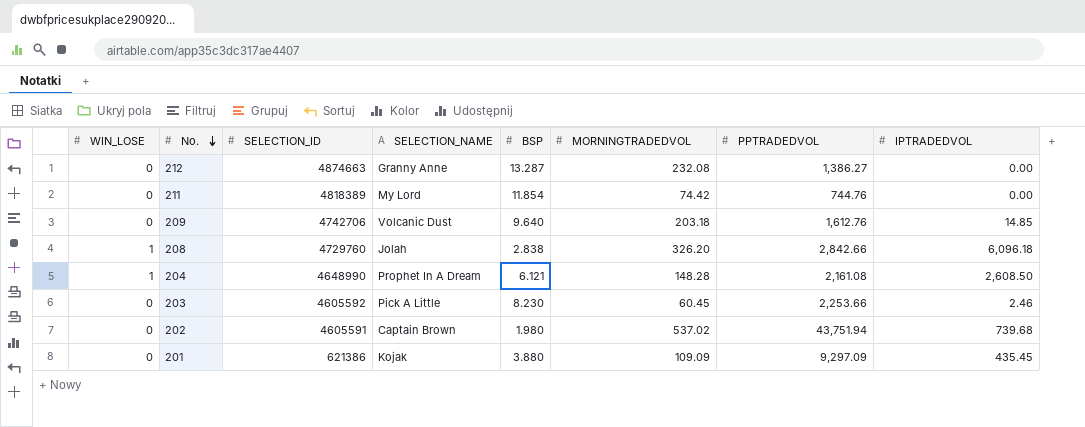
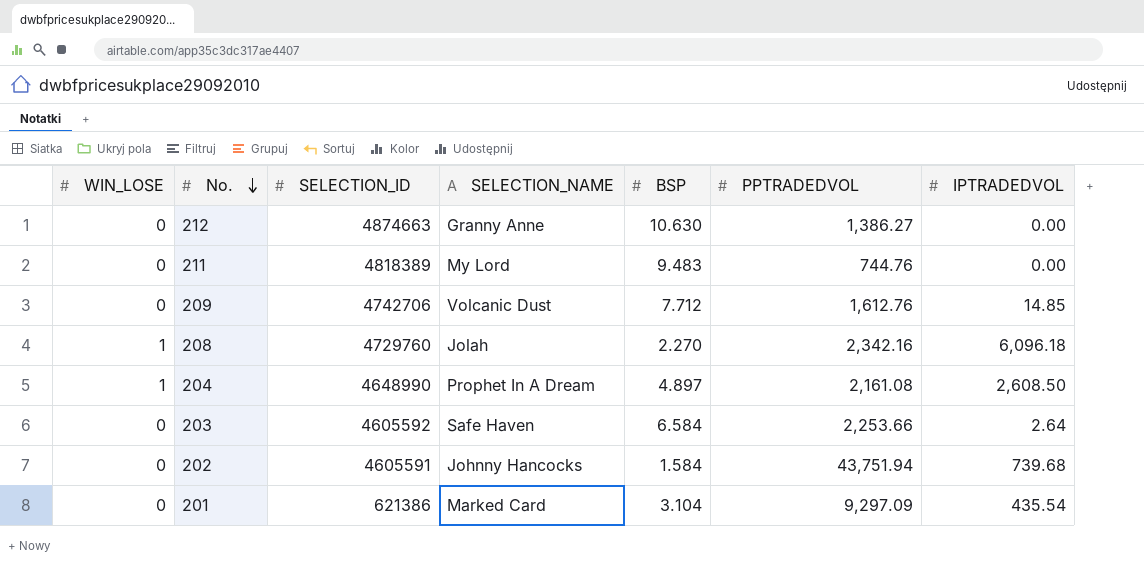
column MORNINGTRADEDVOL | position: 6 -> none
212 | BSP: 13.287 -> 10.630
211 | BSP: 11.854 -> 9.483
209 | BSP: 9.640 -> 7.712
208 | BSP: 2.838 -> 2.270
208 | PPTRADEDVOL: 2,842.66 -> 2,342.16
204 | BSP: 6.121 -> 4.897
203 | SELECTION_NAME: Pick A Little -> Safe Haven
203 | BSP: 8.230 -> 6.584
203 | IPTRADEDVOL: 2.46 -> 2.64
202 | SELECTION_NAME: Captain Brown -> Johnny Hancocks
202 | BSP: 1.980 -> 1.584
201 | SELECTION_NAME: Kojak -> Marked Card
201 | BSP: 3.880 -> 3.104
201 | IPTRADEDVOL: 435.45 -> 435.54

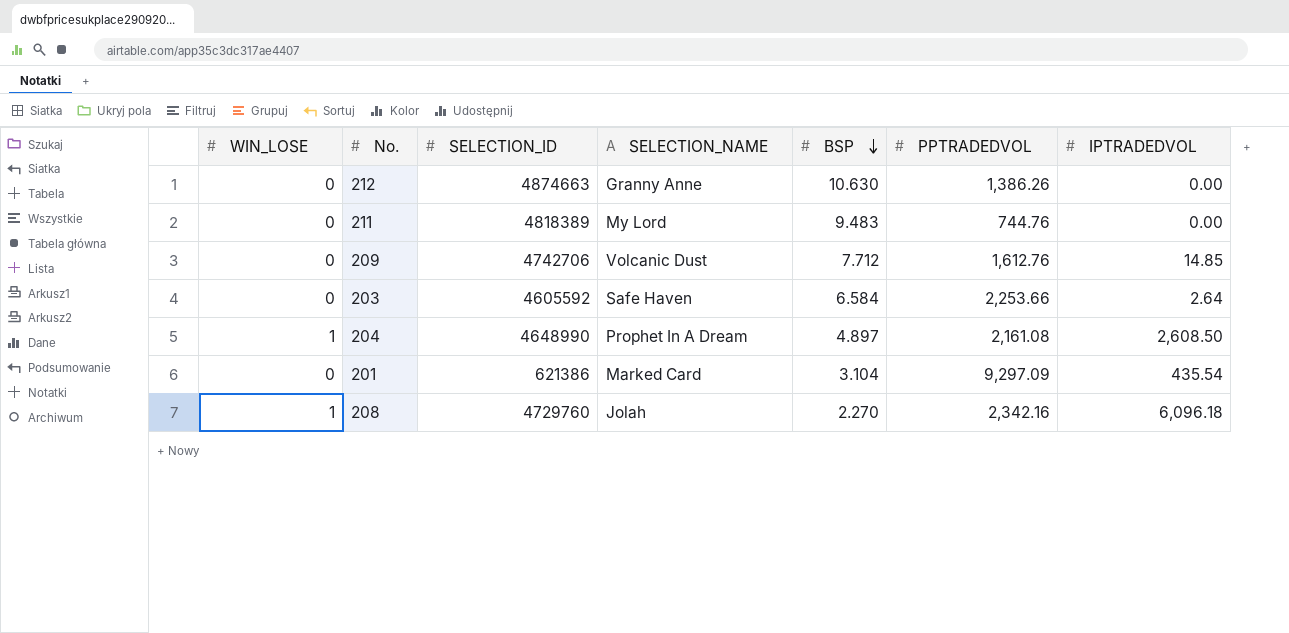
row order: No. descending -> BSP descending
row 202: 0 | 4605591 | Johnny Hancocks | 1.584 | 43,751.94 | 739.68 -> none
212 | PPTRADEDVOL: 1,386.27 -> 1,386.26

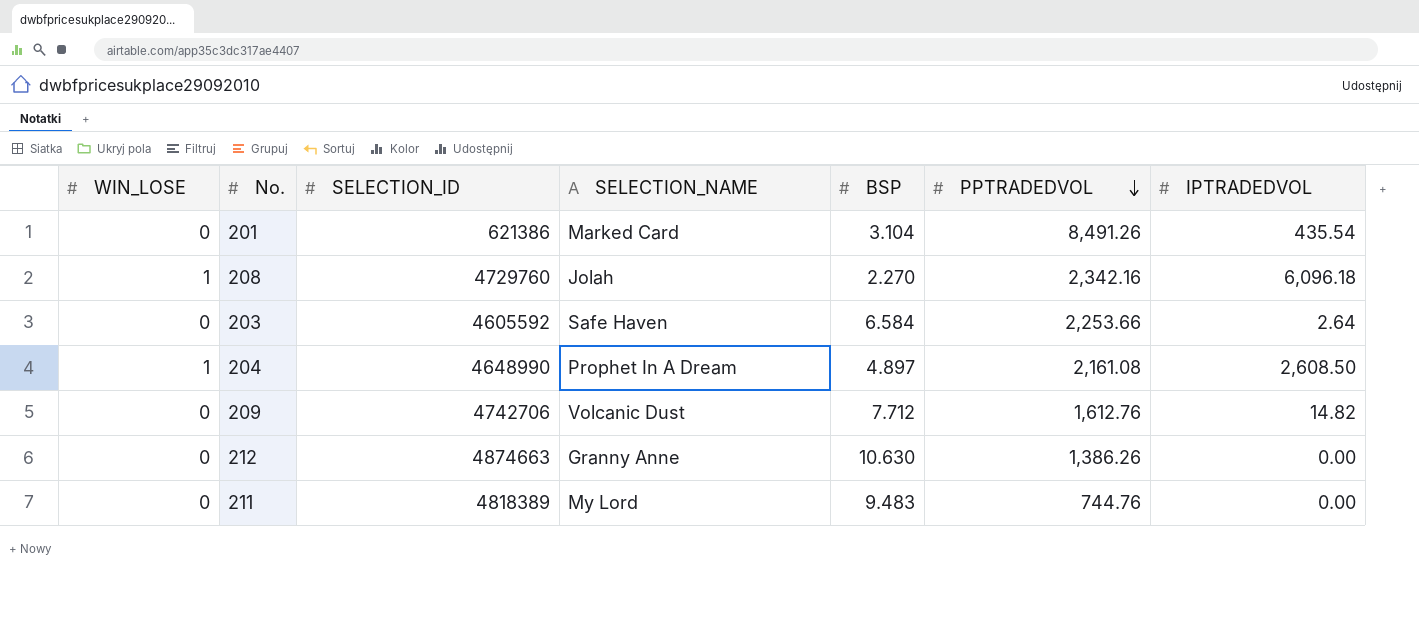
row order: BSP descending -> PPTRADEDVOL descending
201 | PPTRADEDVOL: 9,297.09 -> 8,491.26
209 | IPTRADEDVOL: 14.85 -> 14.82

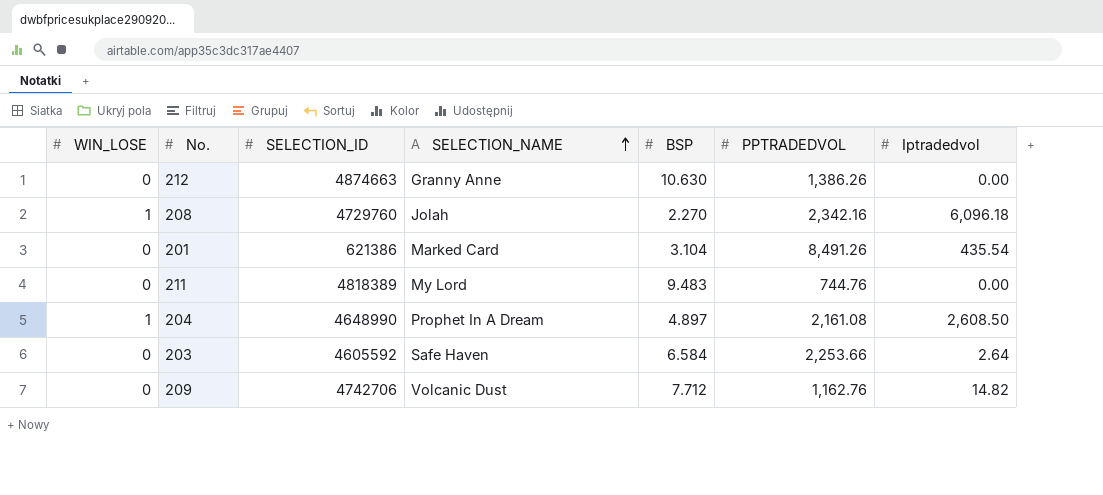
row order: PPTRADEDVOL descending -> SELECTION_NAME ascending
column name: IPTRADEDVOL -> Iptradedvol
209 | PPTRADEDVOL: 1,612.76 -> 1,162.76

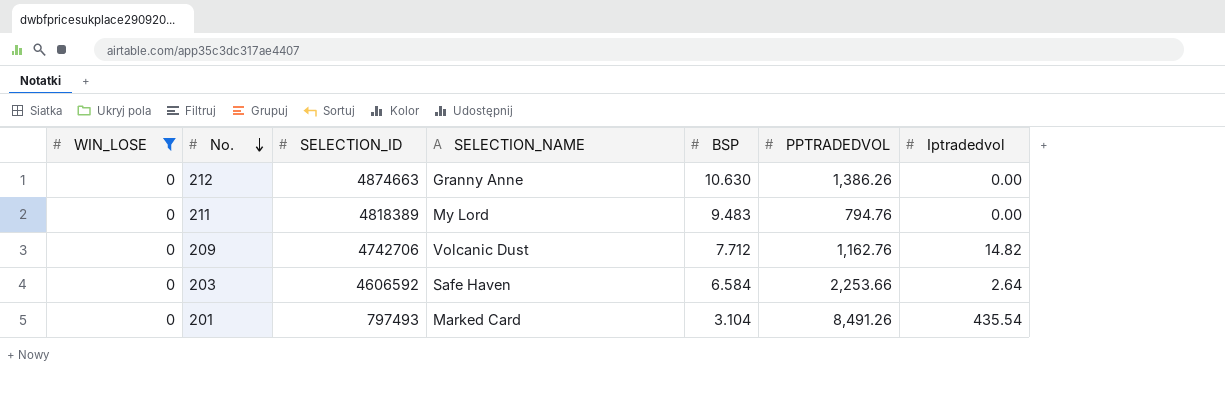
filter: none -> WIN_LOSE = 0
row order: SELECTION_NAME ascending -> No. descending
211 | PPTRADEDVOL: 744.76 -> 794.76
203 | SELECTION_ID: 4605592 -> 4606592
201 | SELECTION_ID: 621386 -> 797493

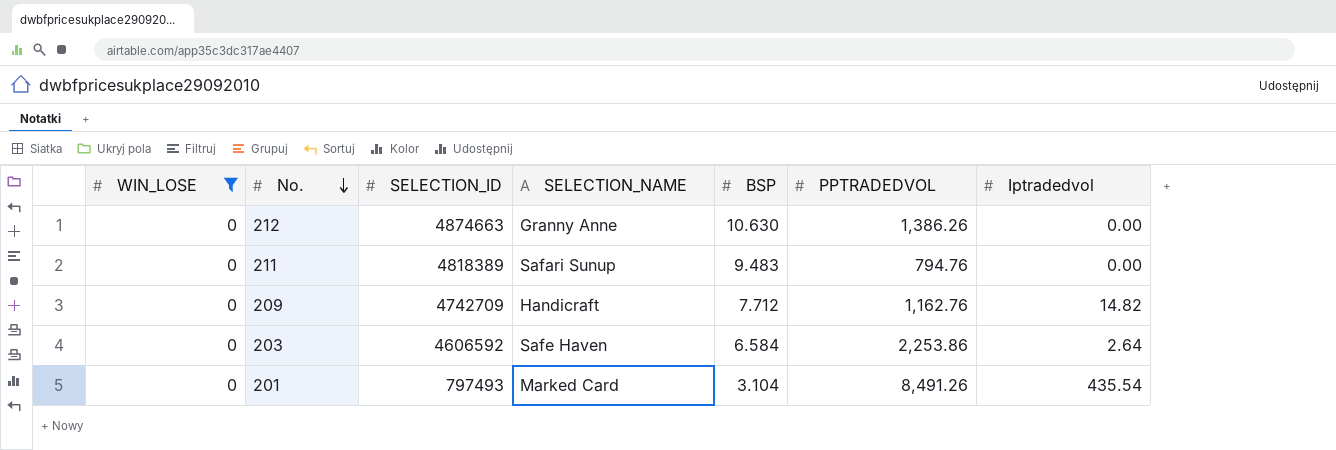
211 | SELECTION_NAME: My Lord -> Safari Sunup
209 | SELECTION_ID: 4742706 -> 4742709
209 | SELECTION_NAME: Volcanic Dust -> Handicraft
203 | PPTRADEDVOL: 2,253.66 -> 2,253.86

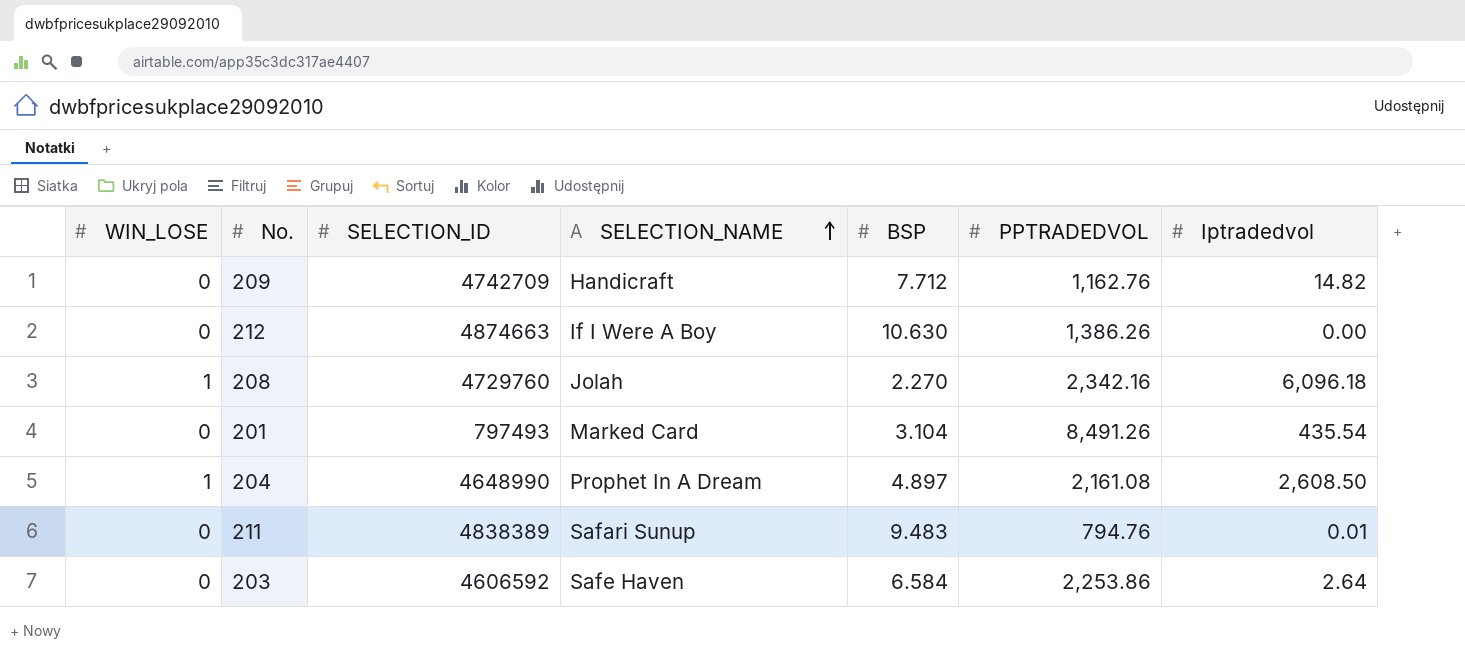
filter: WIN_LOSE = 0 -> none
row order: No. descending -> SELECTION_NAME ascending
212 | SELECTION_NAME: Granny Anne -> If I Were A Boy
211 | SELECTION_ID: 4818389 -> 4838389
211 | Iptradedvol: 0.00 -> 0.01

